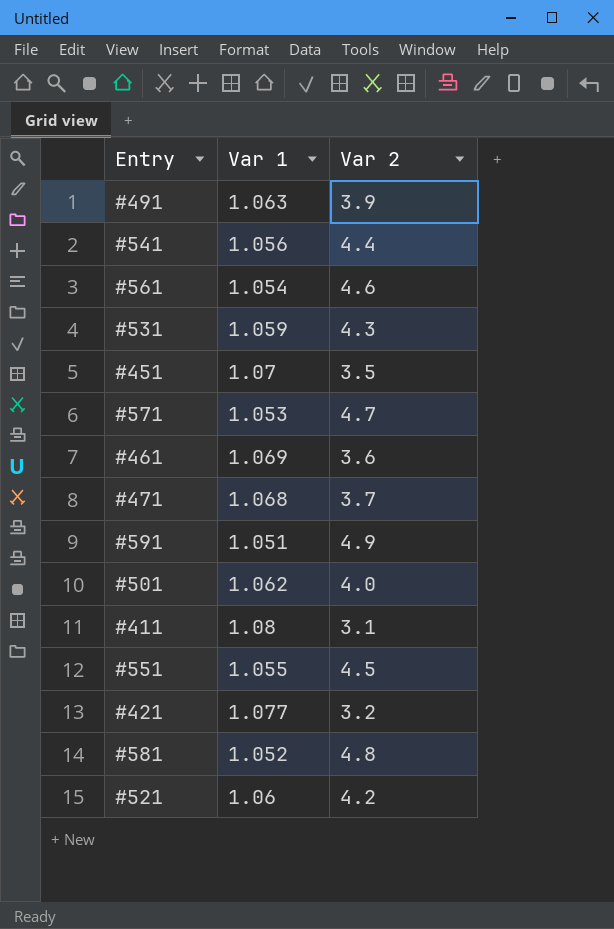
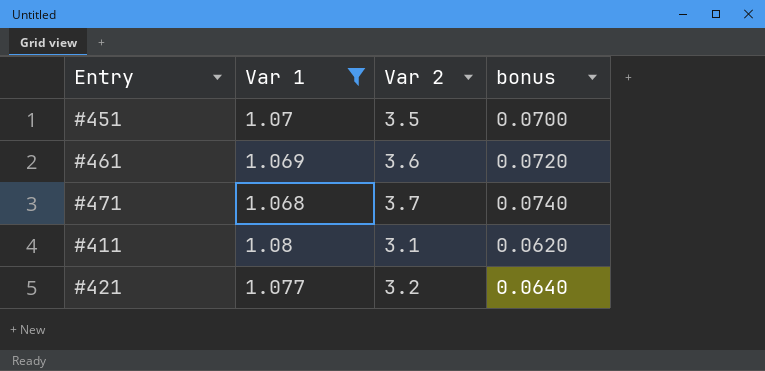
filter: none -> Var 1 >= 1.068
column bonus | formula: none -> [Var 2] * 0.02

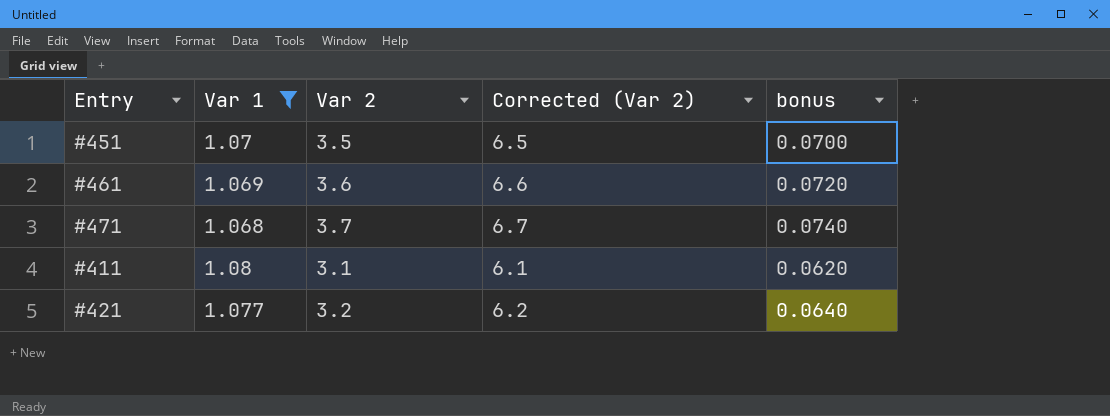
column Corrected (Var 2) | formula: none -> [Var 2] + 3

